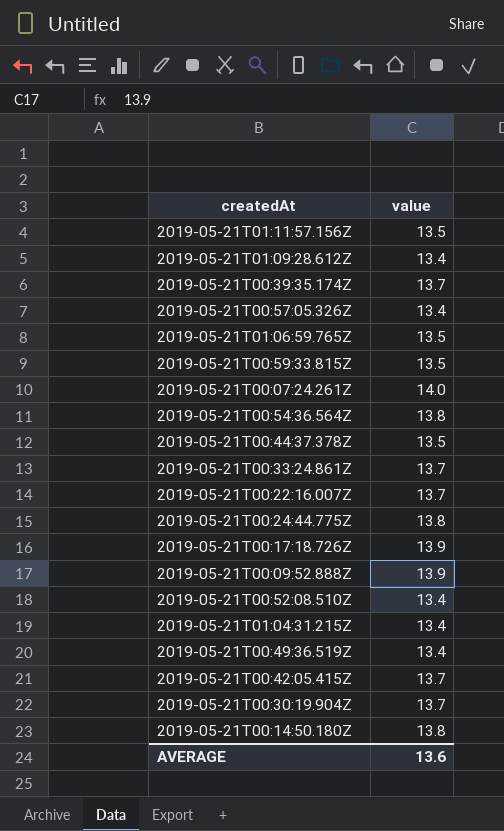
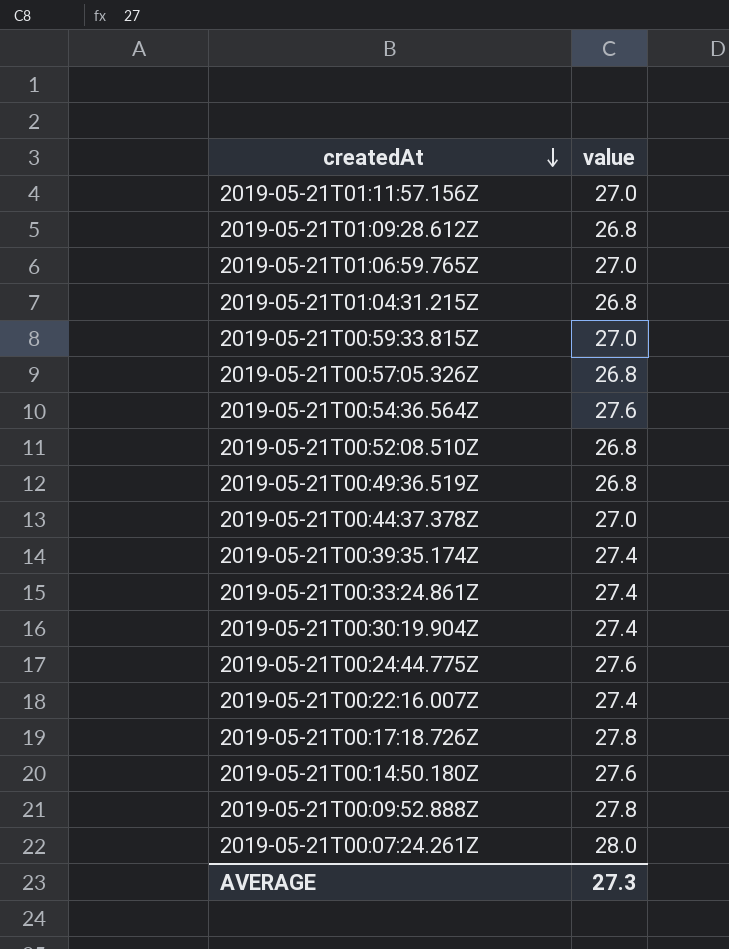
row order: none -> createdAt descending
row 2019-05-21T00:42:05.415Z: 13.7 -> none
2019-05-21T01:11:57.156Z | value: 13.5 -> 27.0
2019-05-21T01:09:28.612Z | value: 13.4 -> 26.8
2019-05-21T01:06:59.765Z | value: 13.5 -> 27.0
2019-05-21T01:04:31.215Z | value: 13.4 -> 26.8
2019-05-21T00:59:33.815Z | value: 13.5 -> 27.0
2019-05-21T00:57:05.326Z | value: 13.4 -> 26.8
2019-05-21T00:54:36.564Z | value: 13.8 -> 27.6
2019-05-21T00:52:08.510Z | value: 13.4 -> 26.8
2019-05-21T00:49:36.519Z | value: 13.4 -> 26.8
2019-05-21T00:44:37.378Z | value: 13.5 -> 27.0
2019-05-21T00:39:35.174Z | value: 13.7 -> 27.4
2019-05-21T00:33:24.861Z | value: 13.7 -> 27.4
2019-05-21T00:30:19.904Z | value: 13.7 -> 27.4
2019-05-21T00:24:44.775Z | value: 13.8 -> 27.6
2019-05-21T00:22:16.007Z | value: 13.7 -> 27.4
2019-05-21T00:17:18.726Z | value: 13.9 -> 27.8
2019-05-21T00:14:50.180Z | value: 13.8 -> 27.6
2019-05-21T00:09:52.888Z | value: 13.9 -> 27.8
2019-05-21T00:07:24.261Z | value: 14.0 -> 28.0
AVERAGE | value: 13.6 -> 27.3

